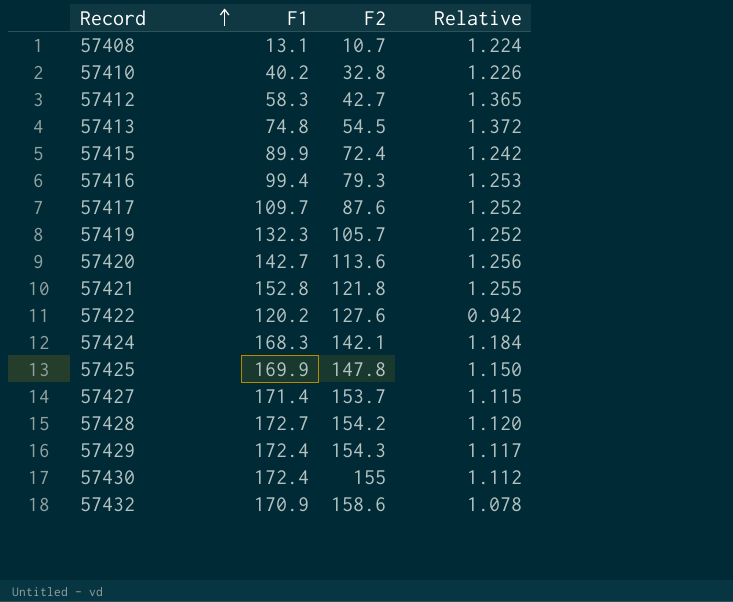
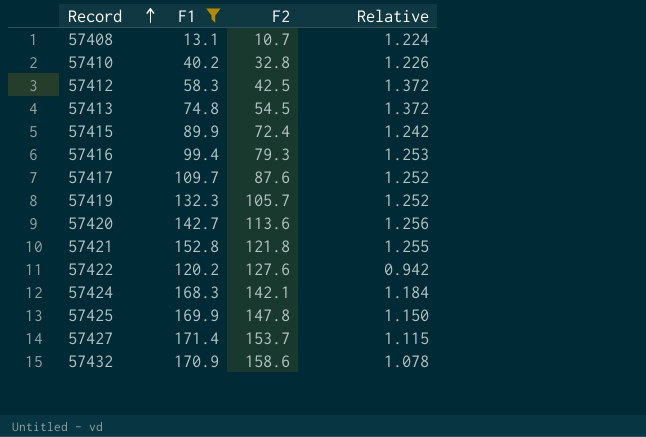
filter: none -> F1 <= 171.4
57412 | F2: 42.7 -> 42.5
57412 | Relative: 1.365 -> 1.372

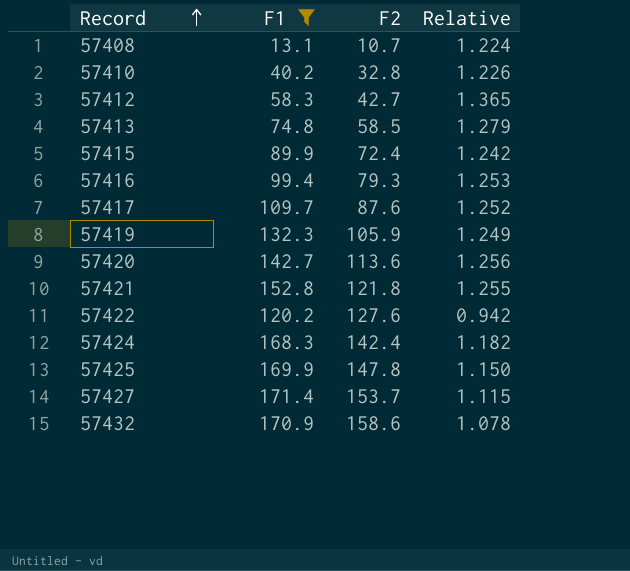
57412 | F2: 42.5 -> 42.7
57412 | Relative: 1.372 -> 1.365
57413 | F2: 54.5 -> 58.5
57413 | Relative: 1.372 -> 1.279
57419 | F2: 105.7 -> 105.9
57419 | Relative: 1.252 -> 1.249
57424 | F2: 142.1 -> 142.4
57424 | Relative: 1.184 -> 1.182

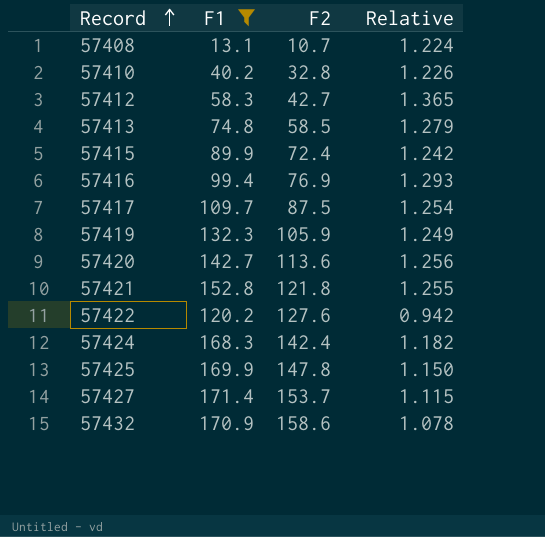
57416 | F2: 79.3 -> 76.9
57416 | Relative: 1.253 -> 1.293
57417 | F2: 87.6 -> 87.5
57417 | Relative: 1.252 -> 1.254

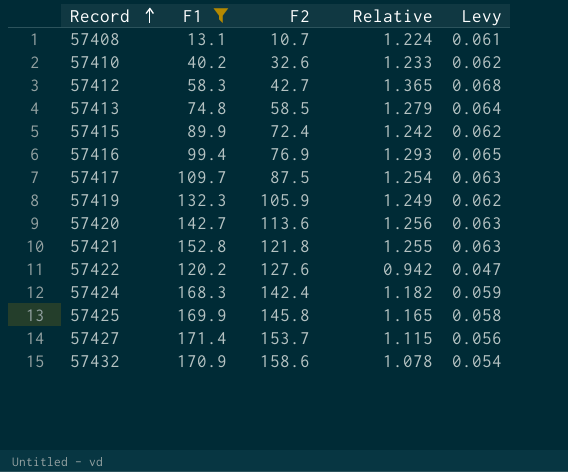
column Levy | formula: none -> [Relative] * 0.05
57410 | F2: 32.8 -> 32.6
57410 | Relative: 1.226 -> 1.233
57425 | F2: 147.8 -> 145.8
57425 | Relative: 1.150 -> 1.165

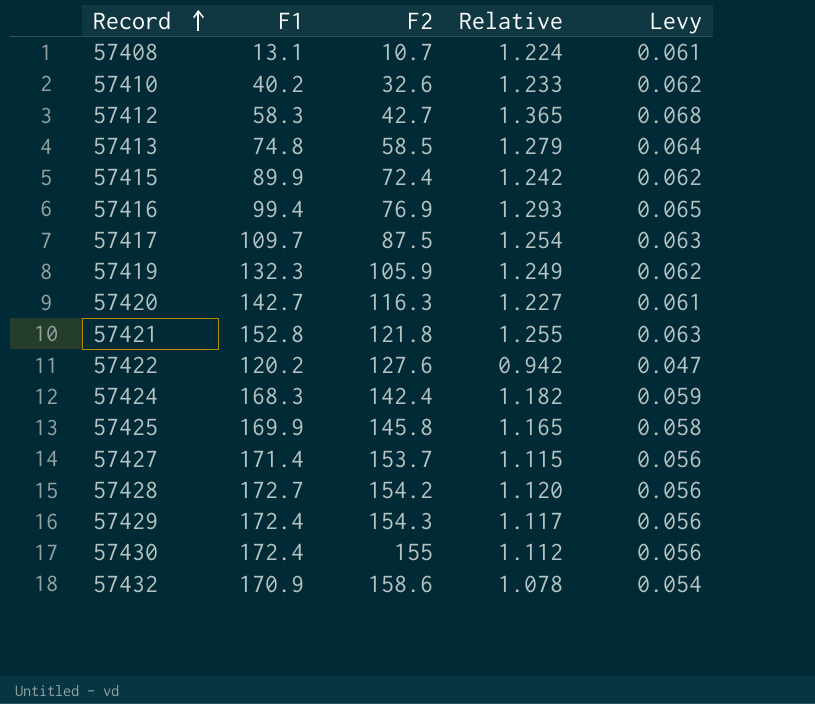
filter: F1 <= 171.4 -> none
57420 | F2: 113.6 -> 116.3
57420 | Relative: 1.256 -> 1.227
57420 | Levy: 0.063 -> 0.061

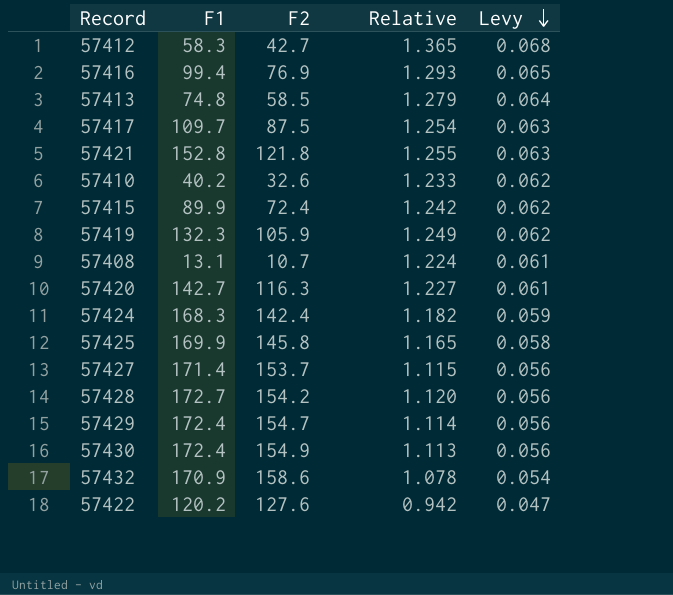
row order: Record ascending -> Levy descending
57429 | F2: 154.3 -> 154.7
57429 | Relative: 1.117 -> 1.114
57430 | F2: 155 -> 154.9
57430 | Relative: 1.112 -> 1.113

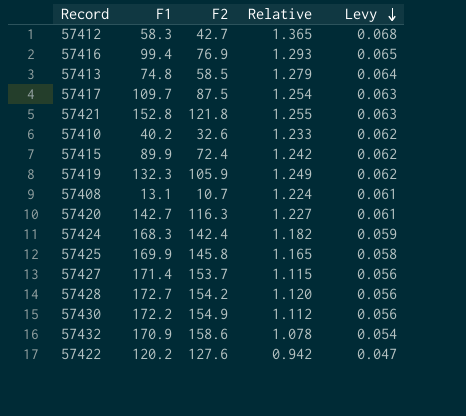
row 57429: 172.4 | 154.7 | 1.114 | 0.056 -> none
57430 | F1: 172.4 -> 172.2
57430 | Relative: 1.113 -> 1.112

